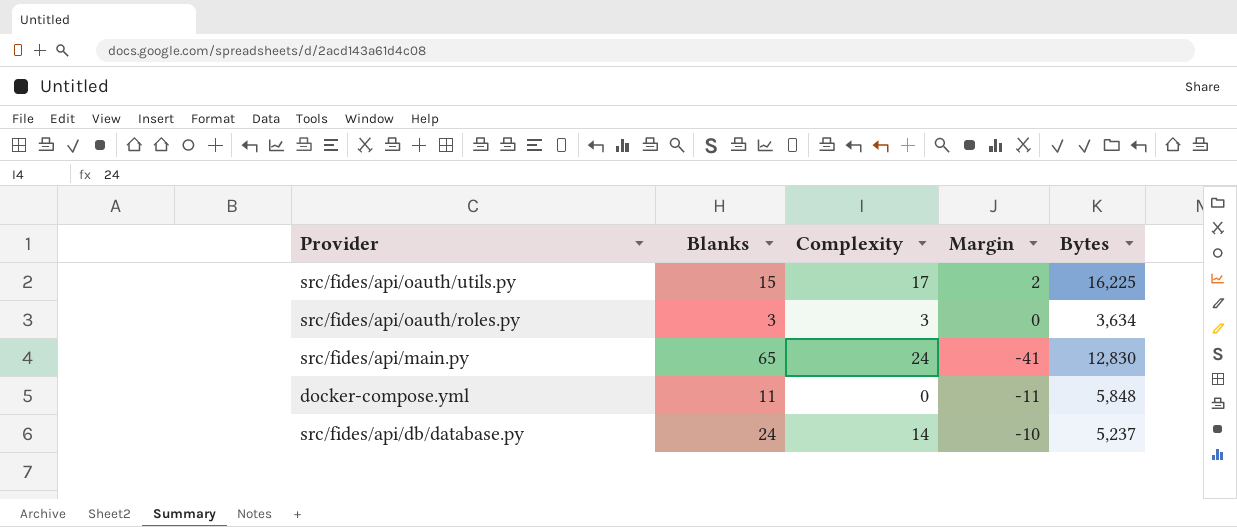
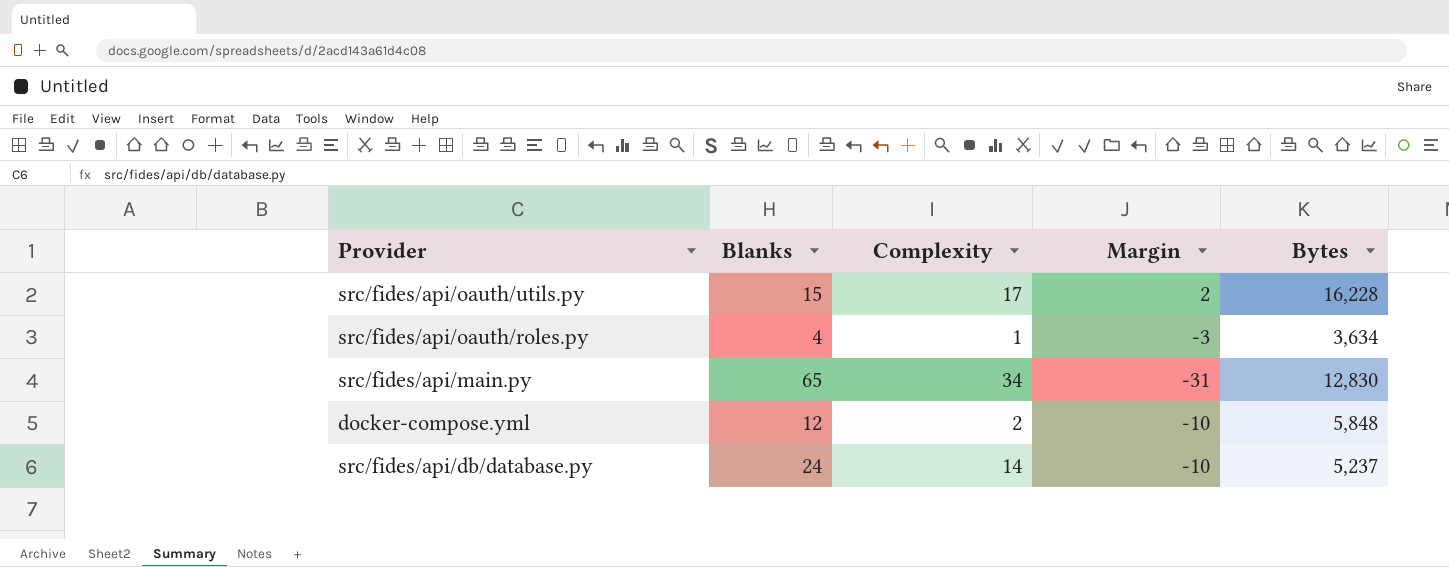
src/fides/api/oauth/utils.py | Bytes: 16,225 -> 16,228
src/fides/api/oauth/roles.py | Blanks: 3 -> 4
src/fides/api/oauth/roles.py | Complexity: 3 -> 1
src/fides/api/oauth/roles.py | Margin: 0 -> -3
src/fides/api/main.py | Complexity: 24 -> 34
src/fides/api/main.py | Margin: -41 -> -31
docker-compose.yml | Blanks: 11 -> 12
docker-compose.yml | Complexity: 0 -> 2
docker-compose.yml | Margin: -11 -> -10

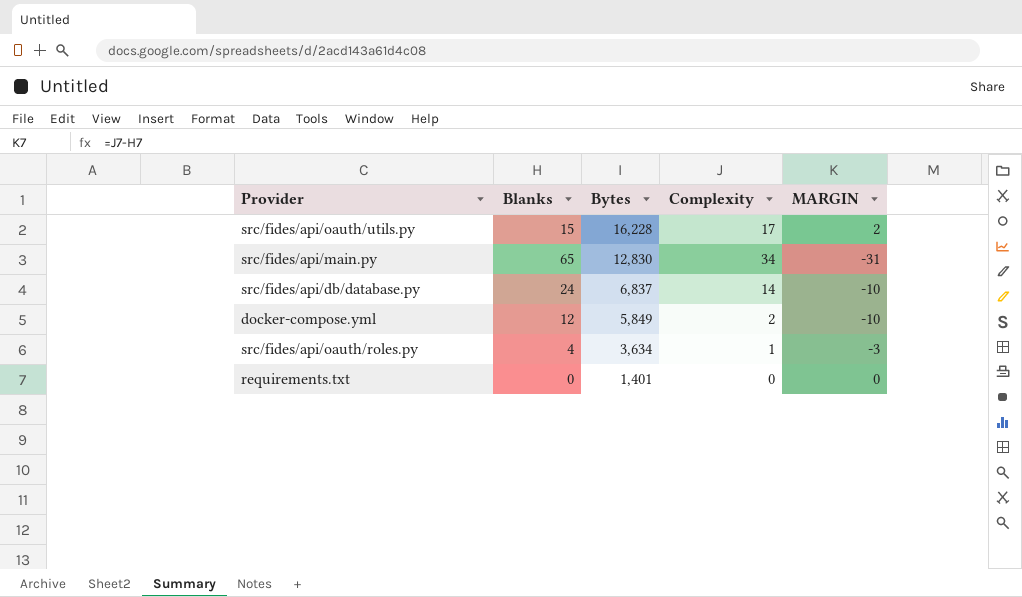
row order: none -> Bytes descending
column Bytes | position: 5 -> 3
column name: Margin -> MARGIN
src/fides/api/db/database.py | Bytes: 5,237 -> 6,837
docker-compose.yml | Bytes: 5,848 -> 5,849
row requirements.txt: none -> 0 | 1,401 | 0 | 0

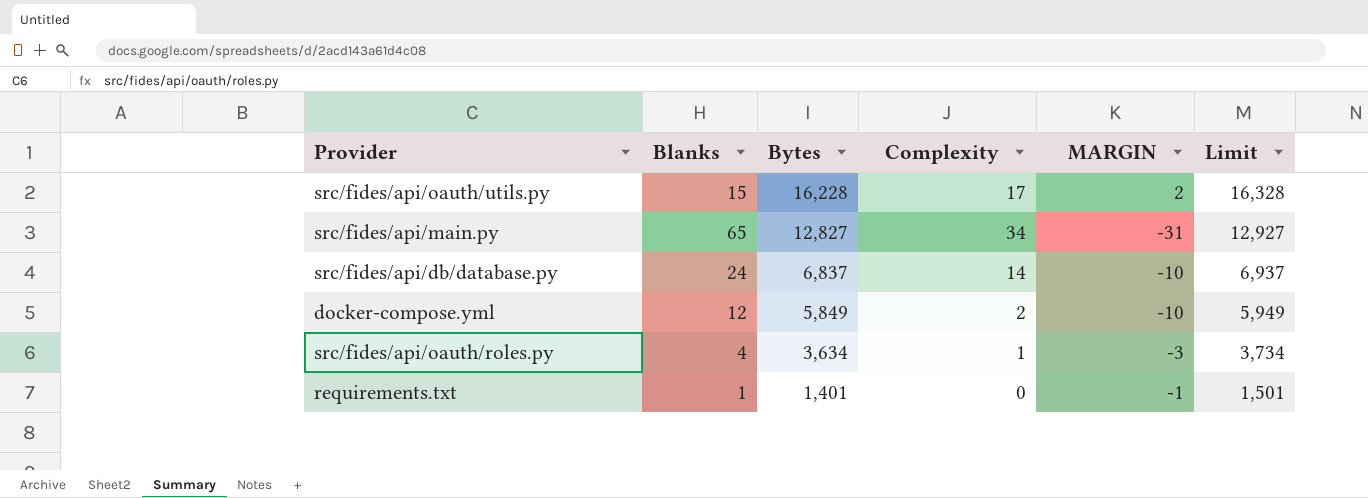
column Limit | formula: none -> [Bytes] + 100
src/fides/api/main.py | Bytes: 12,830 -> 12,827
requirements.txt | Blanks: 0 -> 1
requirements.txt | MARGIN: 0 -> -1

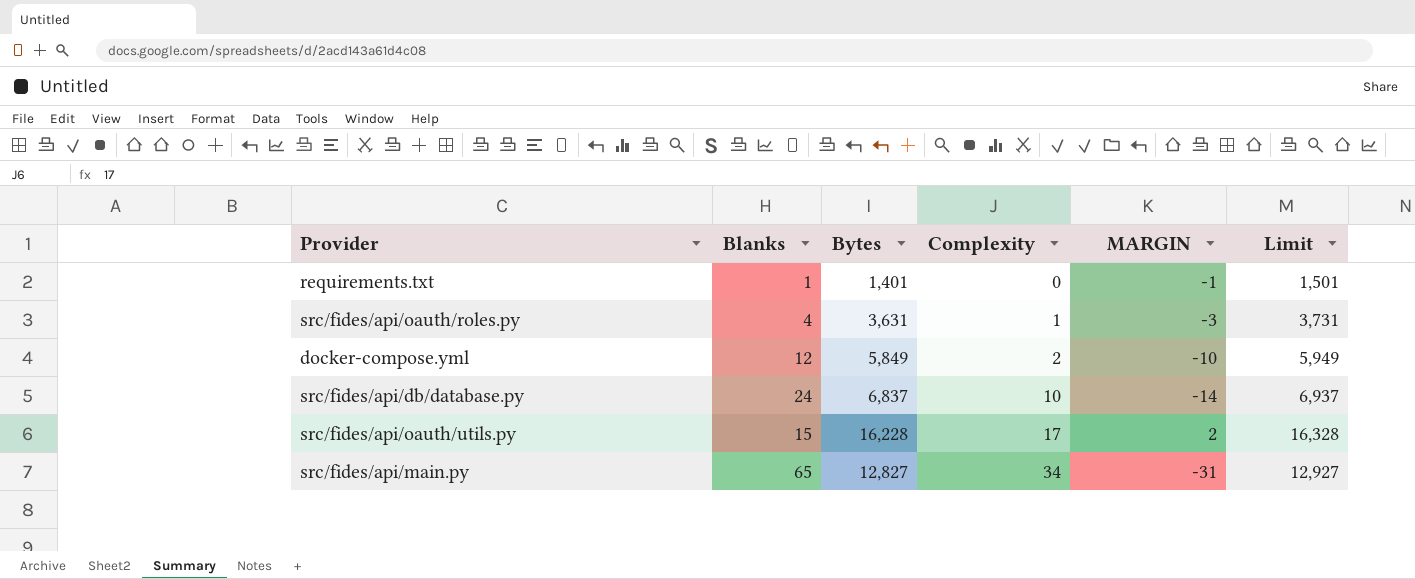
row order: Bytes descending -> Complexity ascending
src/fides/api/oauth/roles.py | Bytes: 3,634 -> 3,631
src/fides/api/oauth/roles.py | Limit: 3,734 -> 3,731
src/fides/api/db/database.py | Complexity: 14 -> 10
src/fides/api/db/database.py | MARGIN: -10 -> -14

